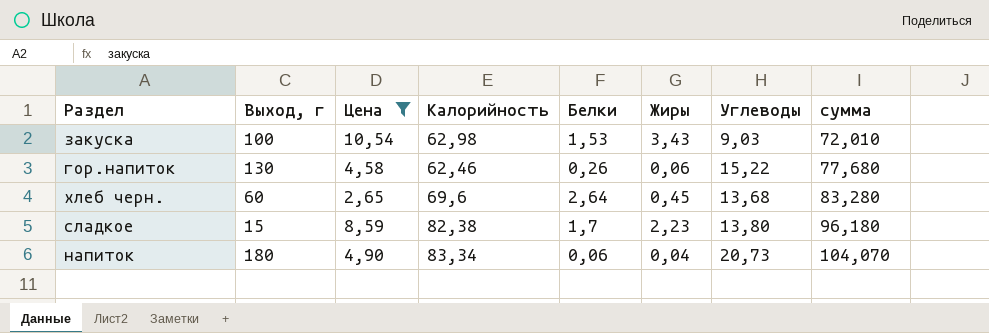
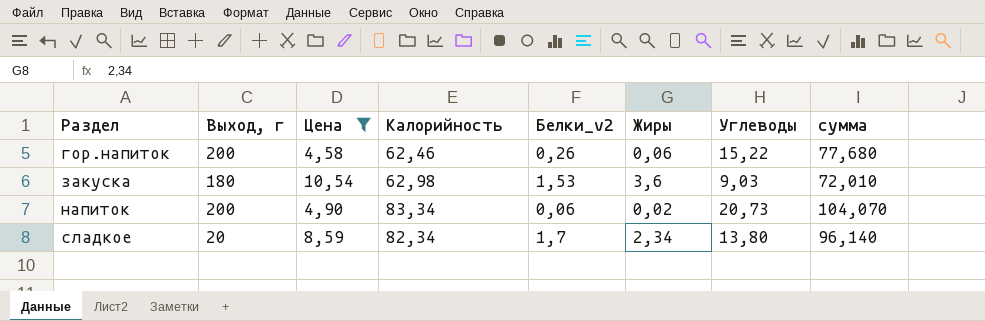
row order: сумма ascending -> Раздел ascending
column name: Белки -> Белки_v2
row хлеб черн.: 60 | 2,65 | 69,6 | 2,64 | 0,45 | 13,68 | 83,280 -> none
гор.напиток | Выход, г: 130 -> 200
закуска | Выход, г: 100 -> 180
закуска | Жиры: 3,43 -> 3,6
напиток | Выход, г: 180 -> 200
напиток | Жиры: 0,04 -> 0,02
сладкое | Выход, г: 15 -> 20
сладкое | Калорийность: 82,38 -> 82,34
сладкое | Жиры: 2,23 -> 2,34
сладкое | сумма: 96,180 -> 96,140

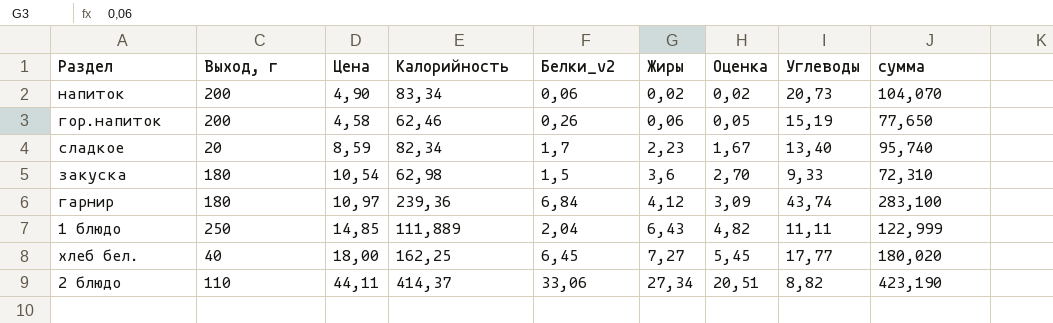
filter: Цена <= 10,54 -> none
row order: Раздел ascending -> Жиры ascending
column Оценка | formula: none -> [Жиры] * 0,75
гор.напиток | Углеводы: 15,22 -> 15,19
гор.напиток | сумма: 77,680 -> 77,650
сладкое | Жиры: 2,34 -> 2,23
сладкое | Углеводы: 13,80 -> 13,40
сладкое | сумма: 96,140 -> 95,740
закуска | Белки_v2: 1,53 -> 1,5
закуска | Углеводы: 9,03 -> 9,33
закуска | сумма: 72,010 -> 72,310

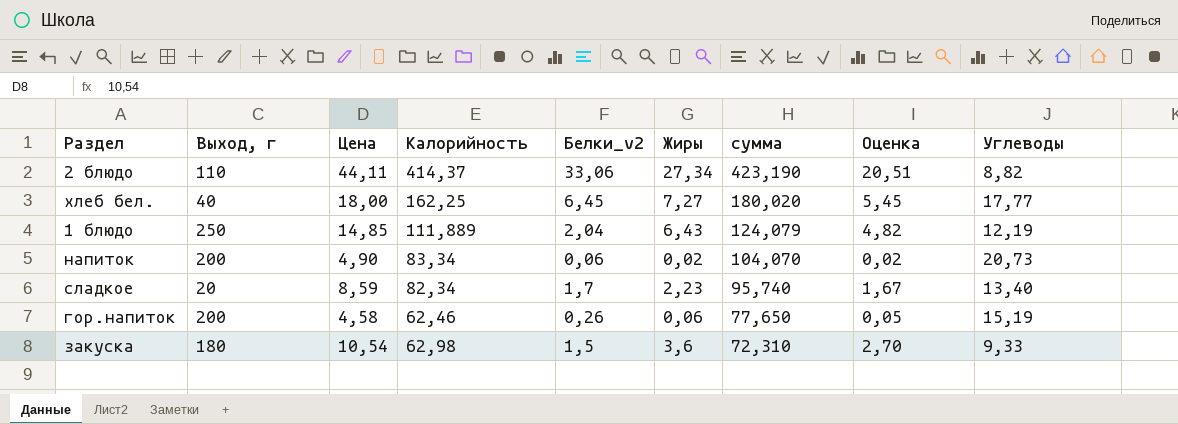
row order: Жиры ascending -> сумма descending
column сумма | position: 9 -> 7
row гарнир: 180 | 10,97 | 239,36 | 6,84 | 4,12 | 3,09 | 43,74 | 283,100 -> none
1 блюдо | сумма: 122,999 -> 124,079
1 блюдо | Углеводы: 11,11 -> 12,19

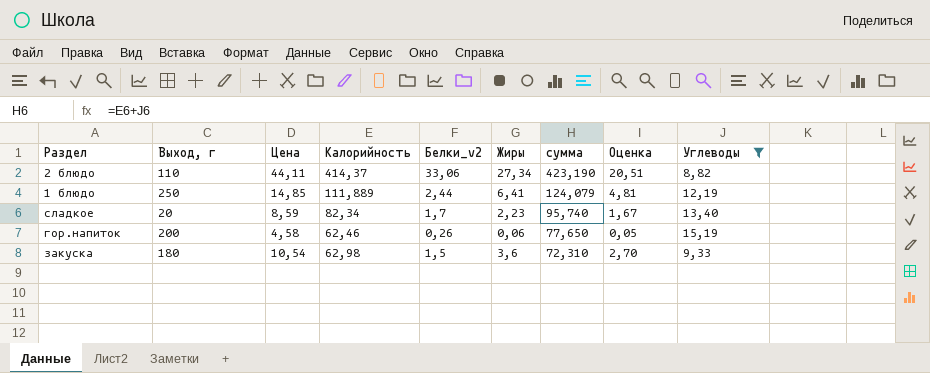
filter: none -> Углеводы <= 15,19
1 блюдо | Белки_v2: 2,04 -> 2,44
1 блюдо | Жиры: 6,43 -> 6,41
1 блюдо | Оценка: 4,82 -> 4,81

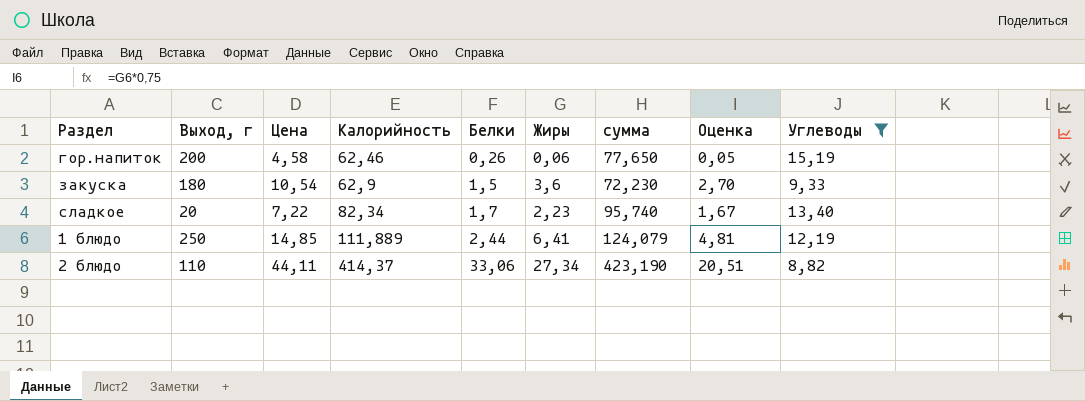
row order: сумма descending -> Калорийность ascending
column name: Белки_v2 -> Белки
закуска | Калорийность: 62,98 -> 62,9
закуска | сумма: 72,310 -> 72,230
сладкое | Цена: 8,59 -> 7,22

